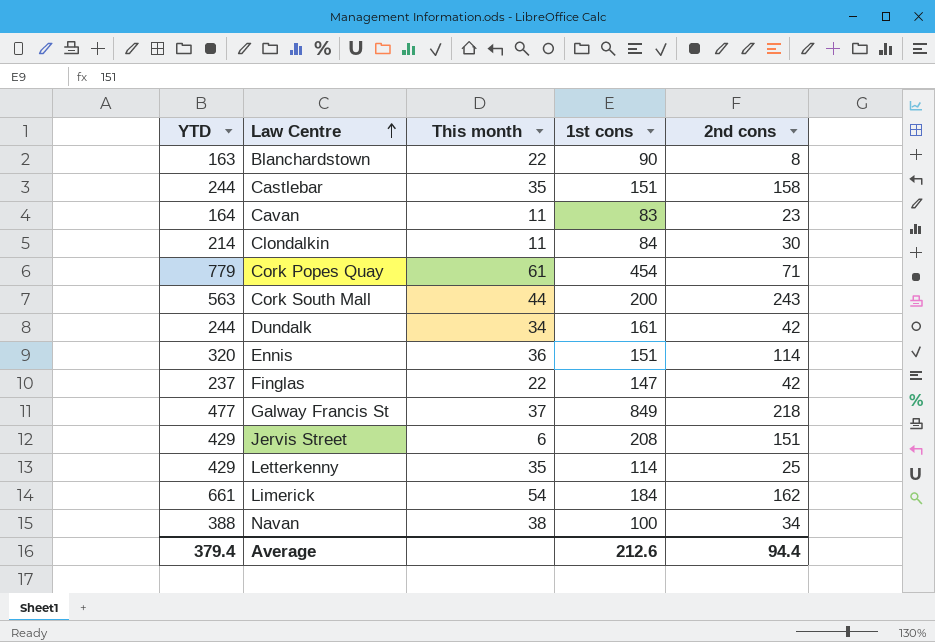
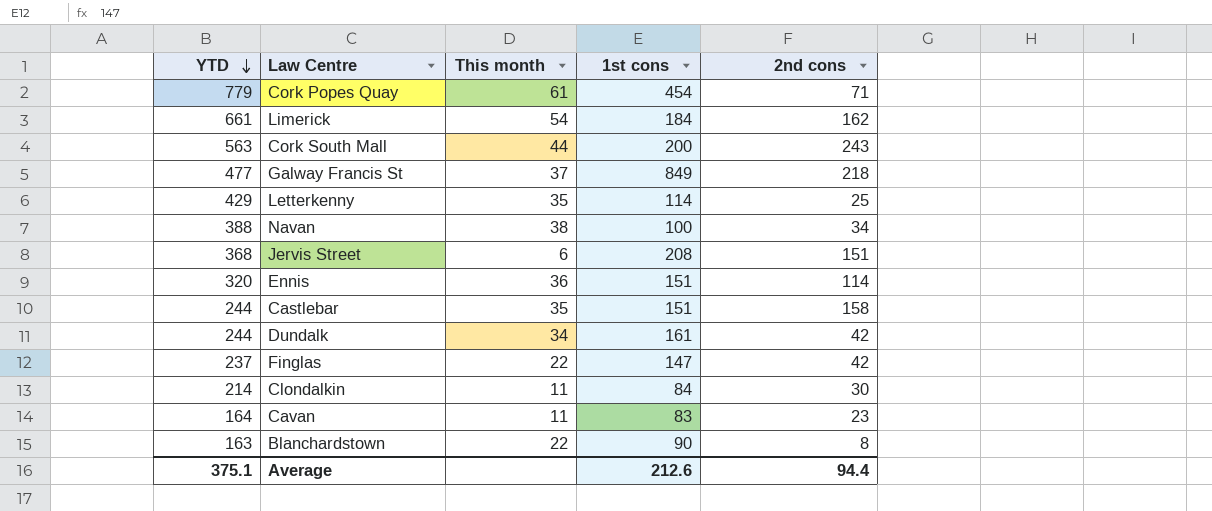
row order: Law Centre ascending -> YTD descending
Jervis Street | YTD: 429 -> 368
Average | YTD: 379.4 -> 375.1

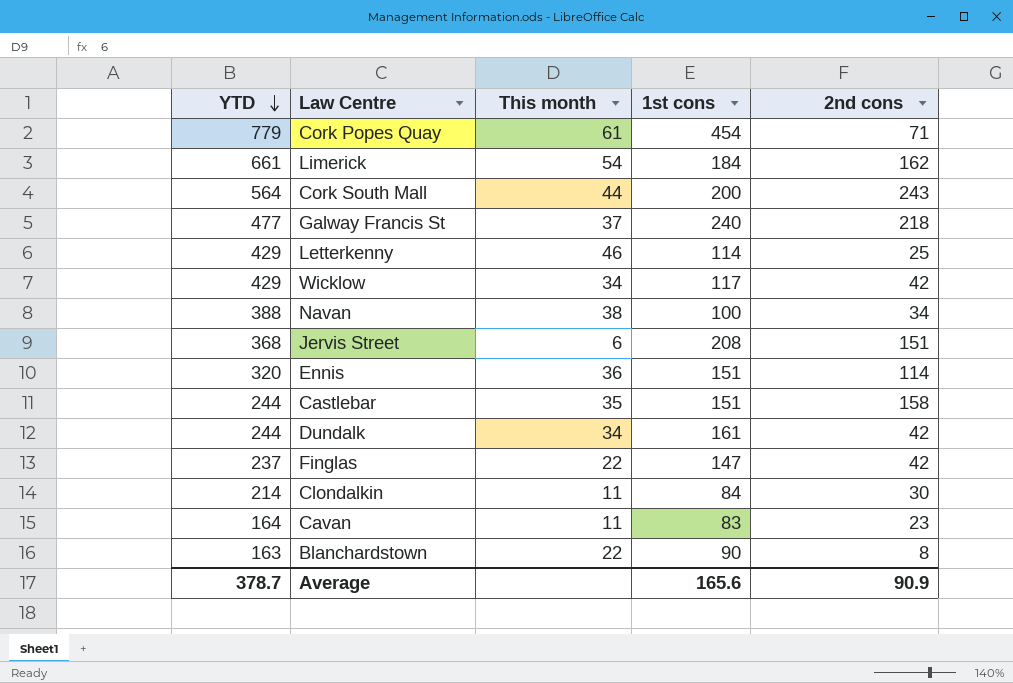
Cork South Mall | YTD: 563 -> 564
Galway Francis St | 1st cons: 849 -> 240
Letterkenny | This month: 35 -> 46
row Wicklow: none -> 429 | 34 | 117 | 42
Average | YTD: 375.1 -> 378.7
Average | 1st cons: 212.6 -> 165.6
Average | 2nd cons: 94.4 -> 90.9

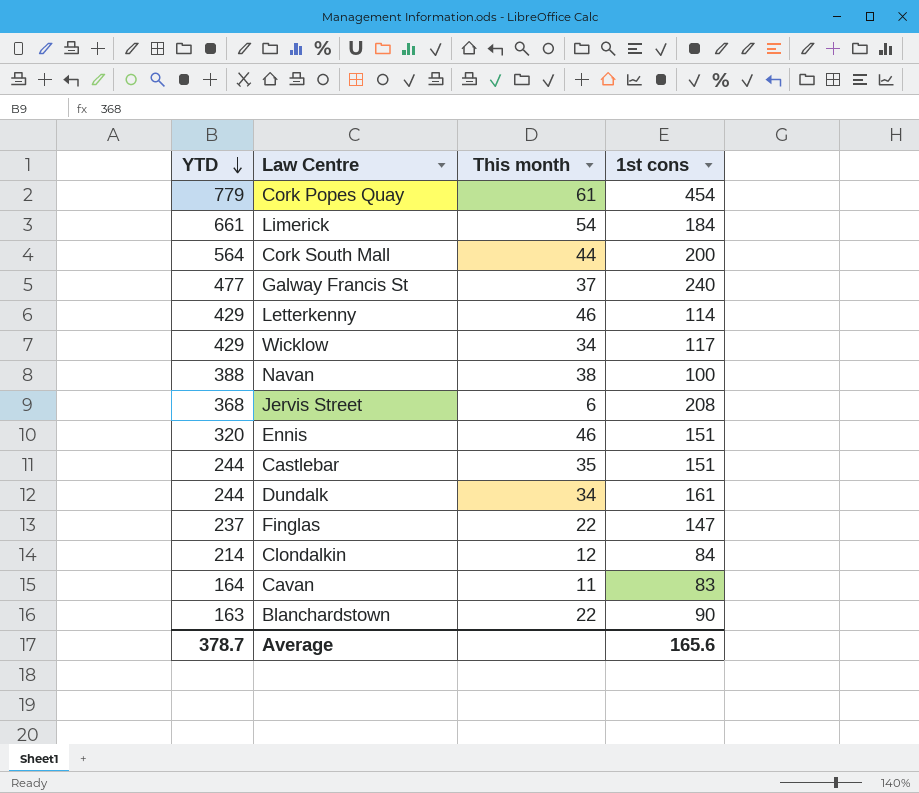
column 2nd cons | position: 5 -> none
Ennis | This month: 36 -> 46
Clondalkin | This month: 11 -> 12

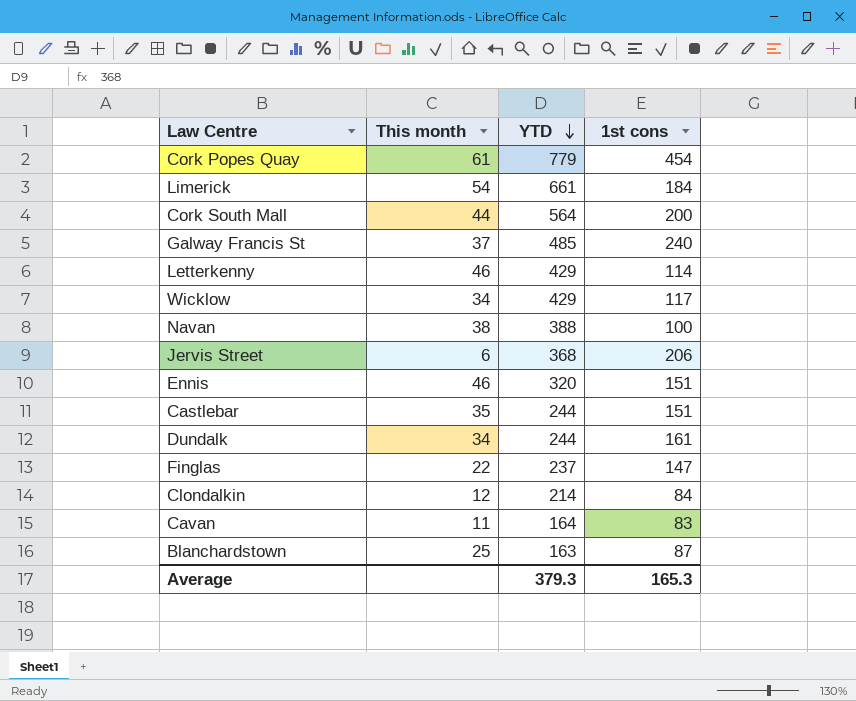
column YTD | position: 1 -> 3
Galway Francis St | YTD: 477 -> 485
Jervis Street | 1st cons: 208 -> 206
Blanchardstown | This month: 22 -> 25
Blanchardstown | 1st cons: 90 -> 87
Average | YTD: 378.7 -> 379.3
Average | 1st cons: 165.6 -> 165.3

